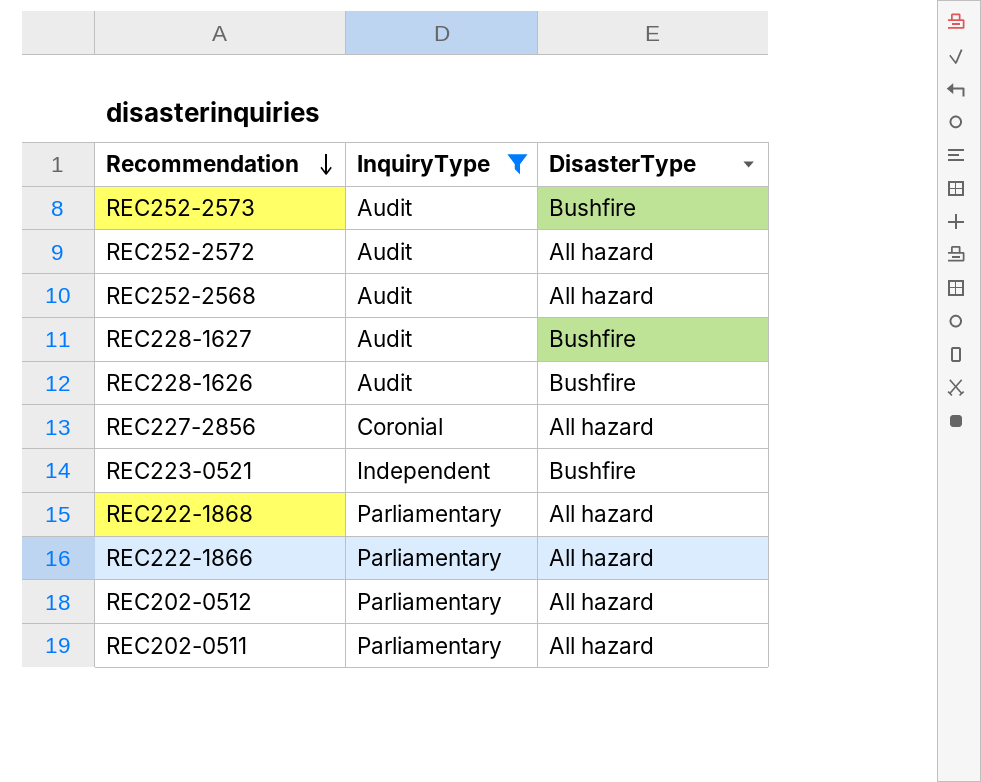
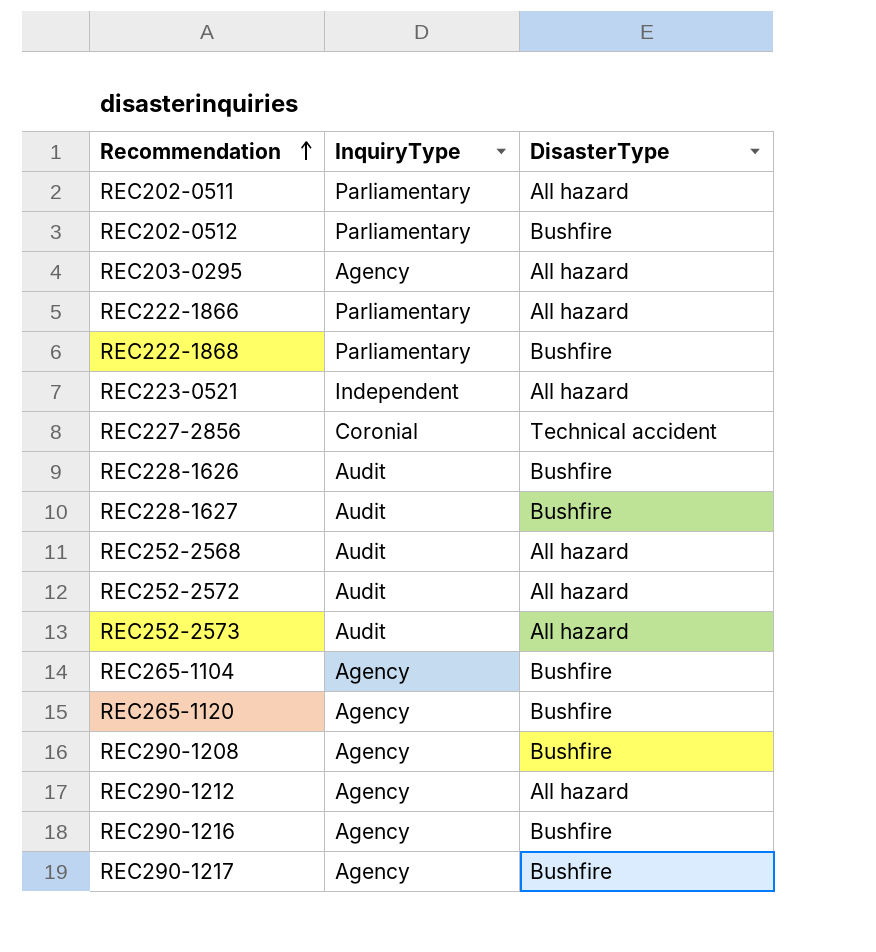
filter: InquiryType != Agency -> none
row order: Recommendation descending -> Recommendation ascending
REC202-0512 | DisasterType: All hazard -> Bushfire
REC222-1868 | DisasterType: All hazard -> Bushfire
REC223-0521 | DisasterType: Bushfire -> All hazard
REC227-2856 | DisasterType: All hazard -> Technical accident
REC252-2573 | DisasterType: Bushfire -> All hazard

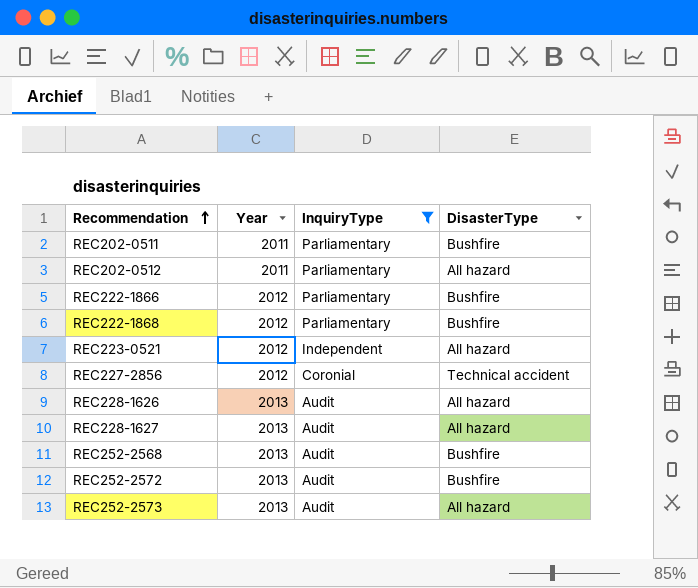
filter: none -> InquiryType != Agency
column Year | position: none -> 2
REC202-0511 | DisasterType: All hazard -> Bushfire
REC202-0512 | DisasterType: Bushfire -> All hazard
REC222-1866 | DisasterType: All hazard -> Bushfire
REC228-1626 | DisasterType: Bushfire -> All hazard
REC228-1627 | DisasterType: Bushfire -> All hazard
REC252-2568 | DisasterType: All hazard -> Bushfire
REC252-2572 | DisasterType: All hazard -> Bushfire

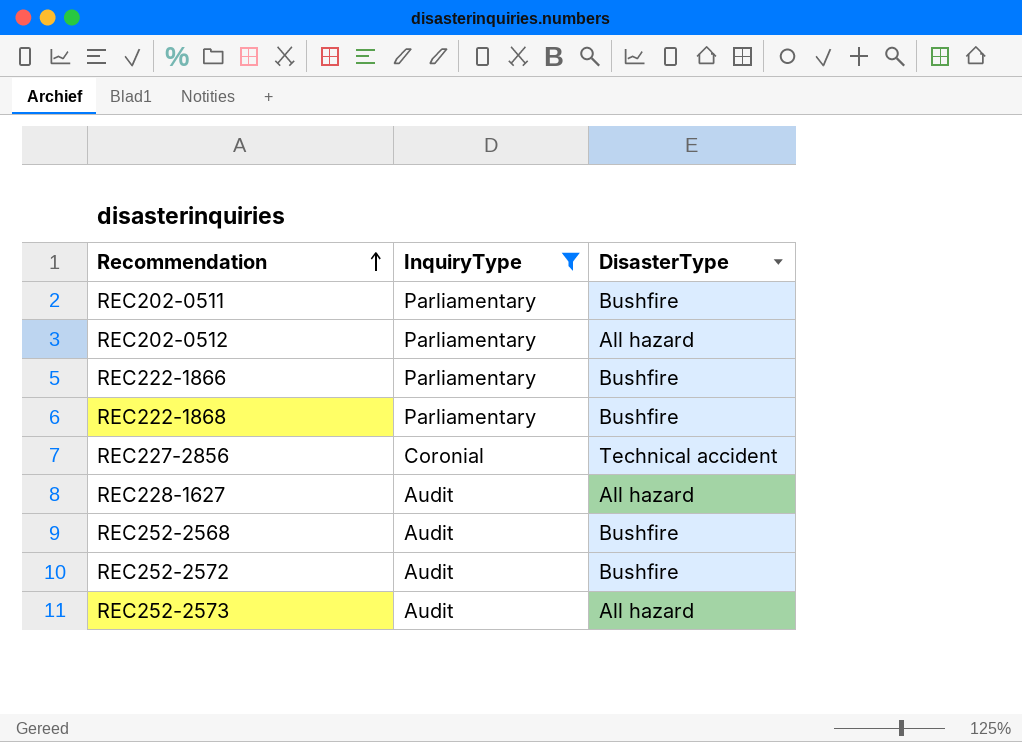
column Year | position: 2 -> none
row REC223-0521: 2012 | Independent | All hazard -> none
row REC228-1626: 2013 | Audit | All hazard -> none

